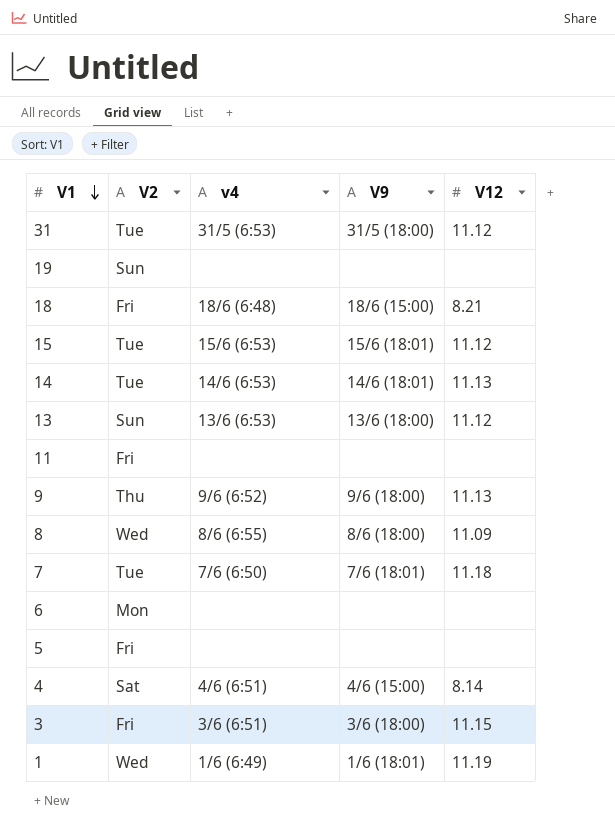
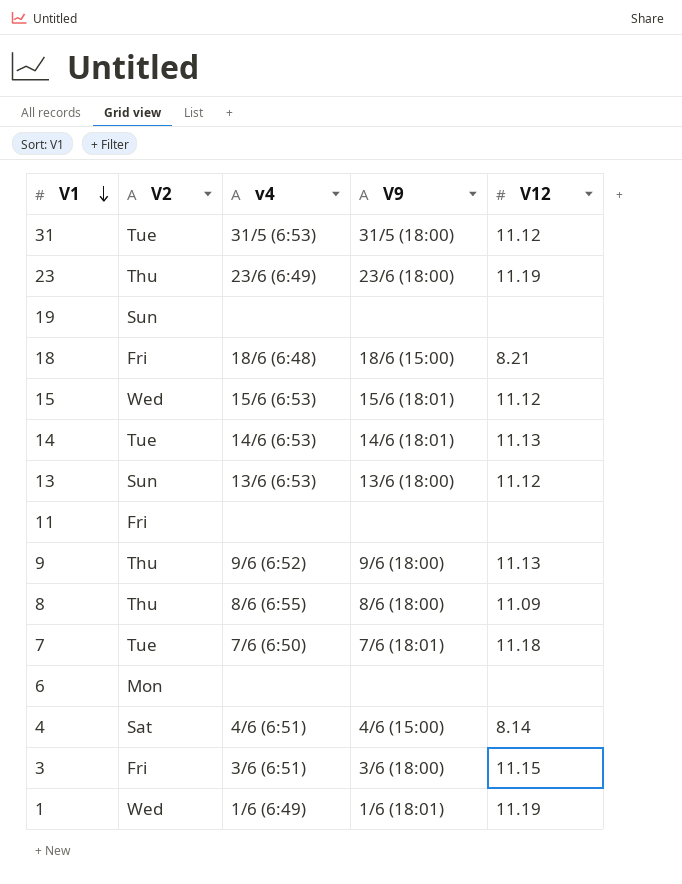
row 5: Fri | none | none | none -> none
row 23: none -> Thu | 23/6 (6:49) | 23/6 (18:00) | 11.19
15 | V2: Tue -> Wed
8 | V2: Wed -> Thu

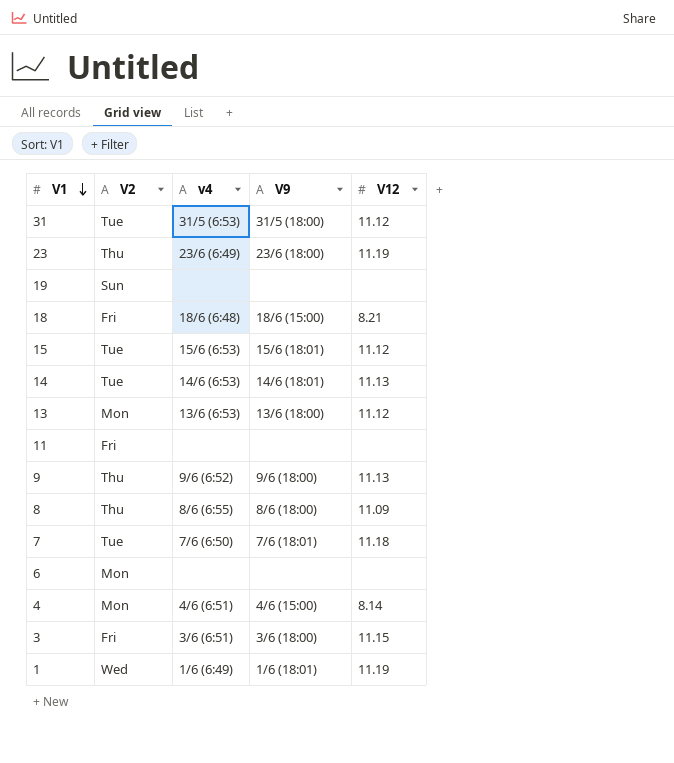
15 | V2: Wed -> Tue
13 | V2: Sun -> Mon
4 | V2: Sat -> Mon

